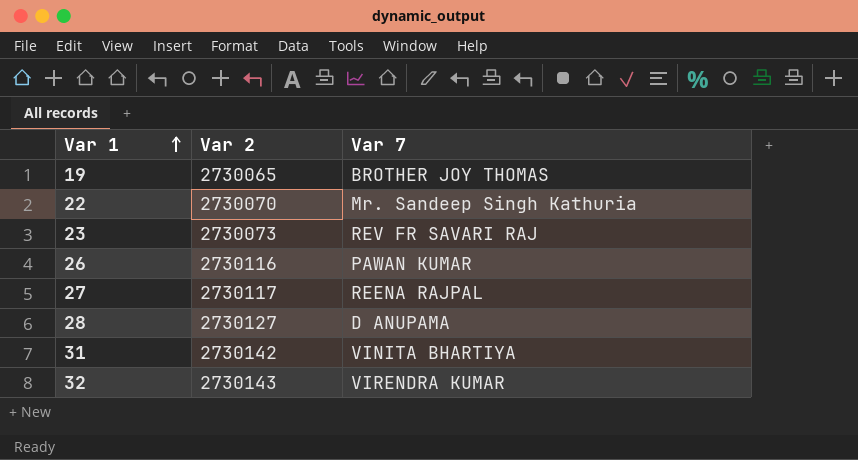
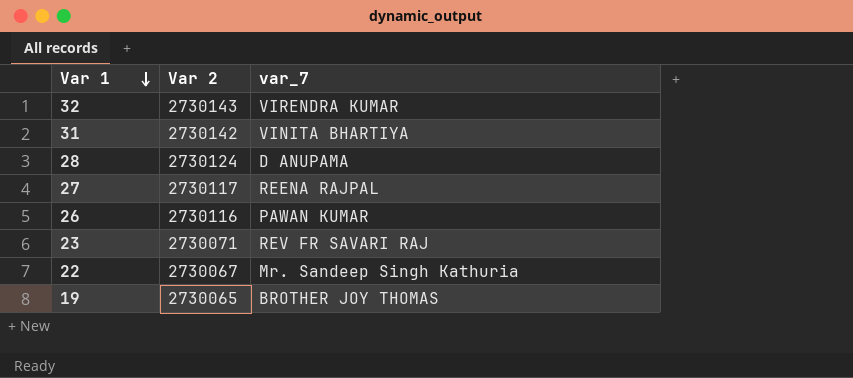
row order: Var 1 ascending -> Var 1 descending
column name: Var 7 -> var_7
28 | Var 2: 2730127 -> 2730124
23 | Var 2: 2730073 -> 2730071
22 | Var 2: 2730070 -> 2730067

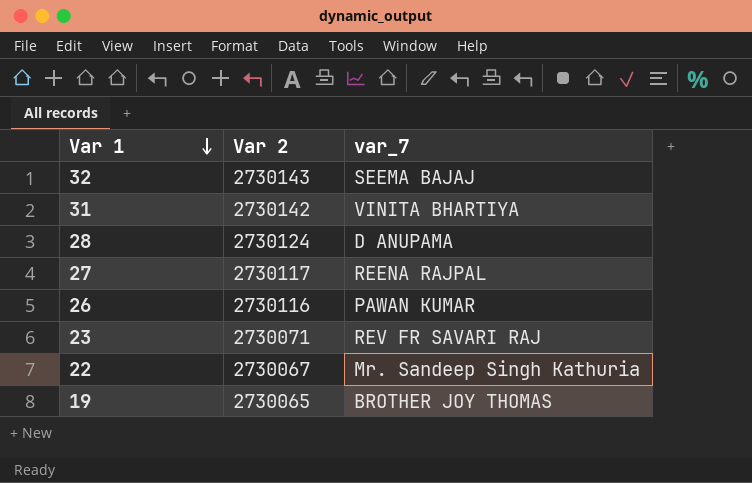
32 | var_7: VIRENDRA KUMAR -> SEEMA BAJAJ

